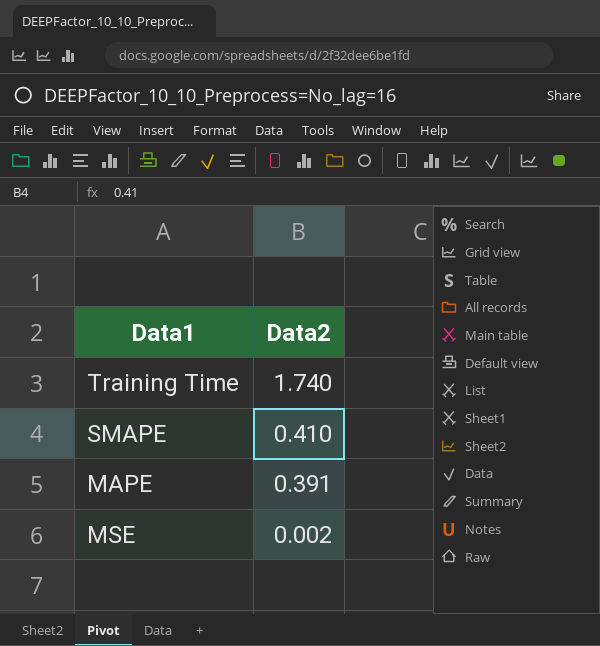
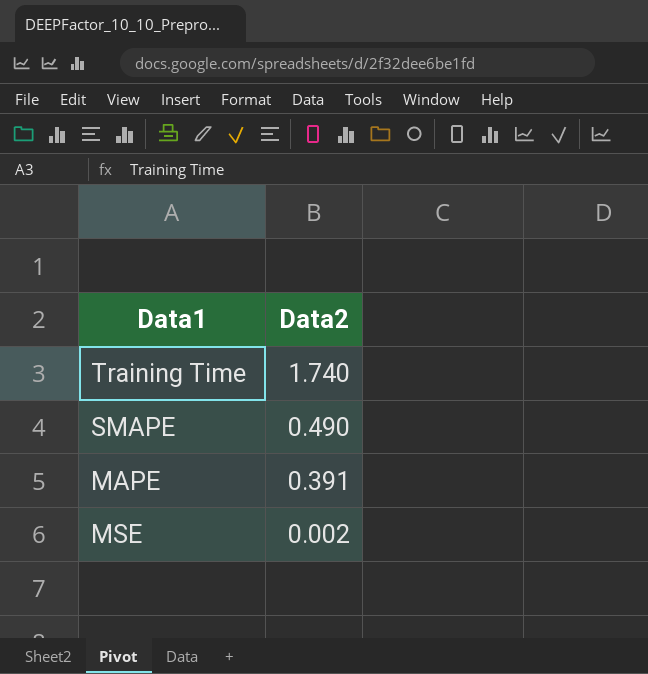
SMAPE | Data2: 0.410 -> 0.490

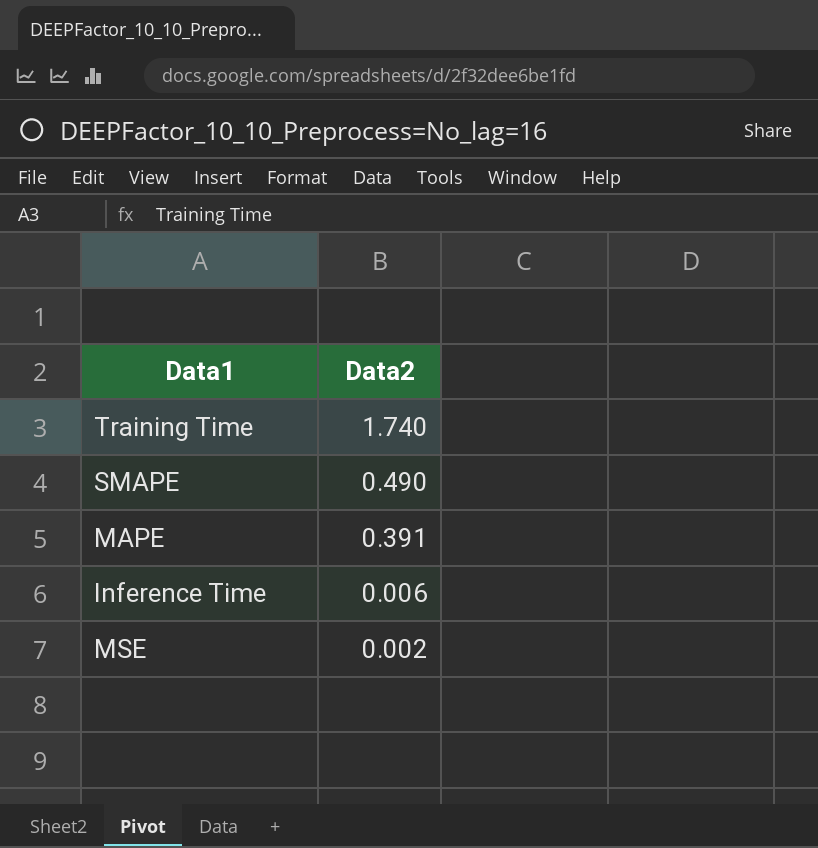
row Inference Time: none -> 0.006

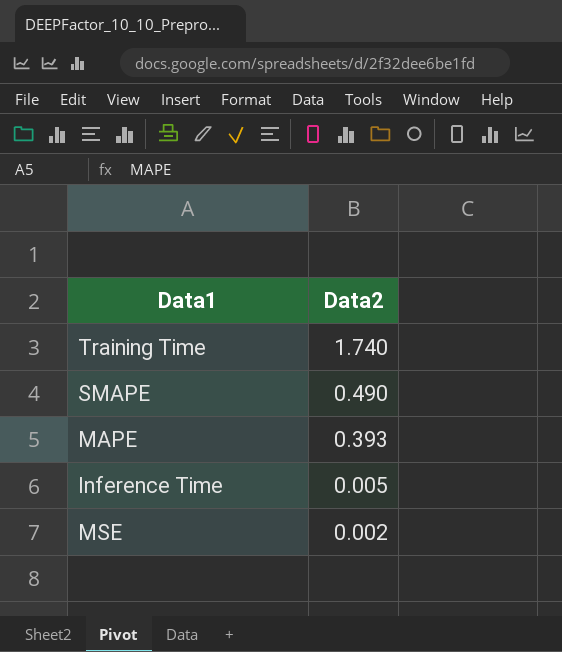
MAPE | Data2: 0.391 -> 0.393
Inference Time | Data2: 0.006 -> 0.005

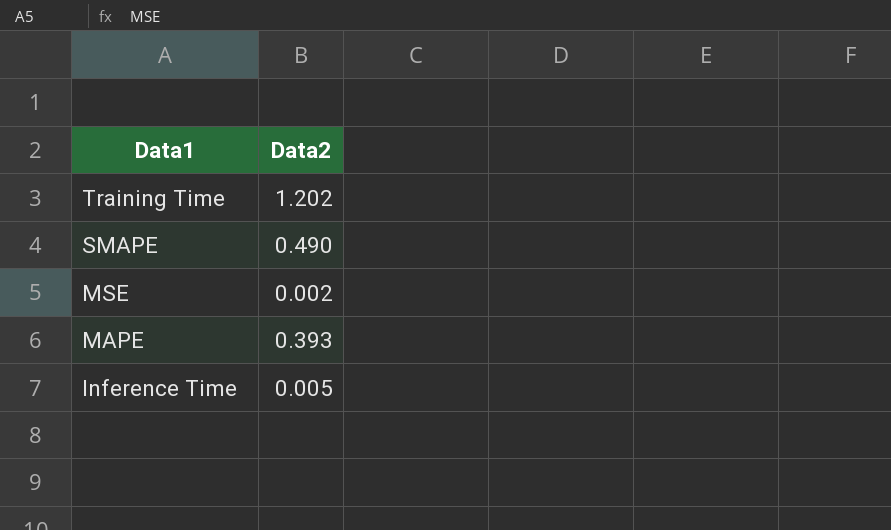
row order: Data2 descending -> Data1 descending
Training Time | Data2: 1.740 -> 1.202

